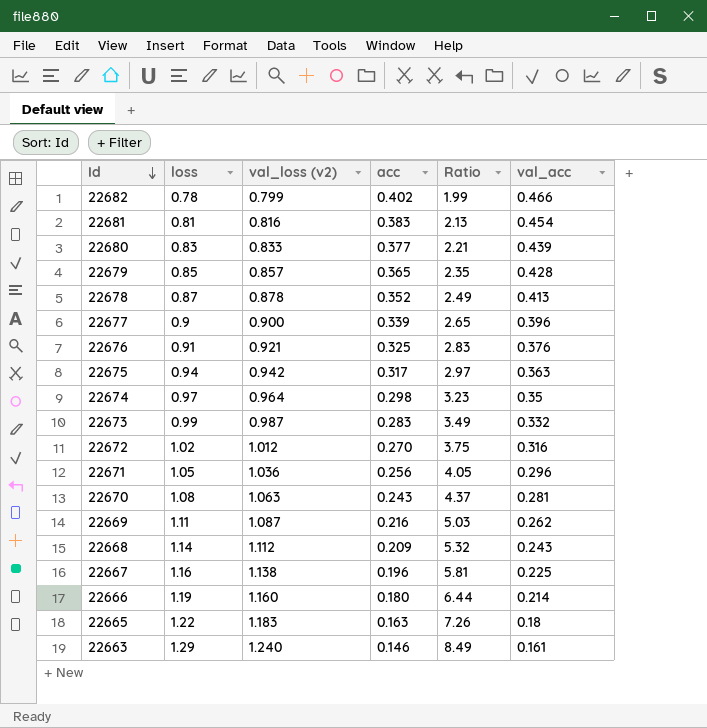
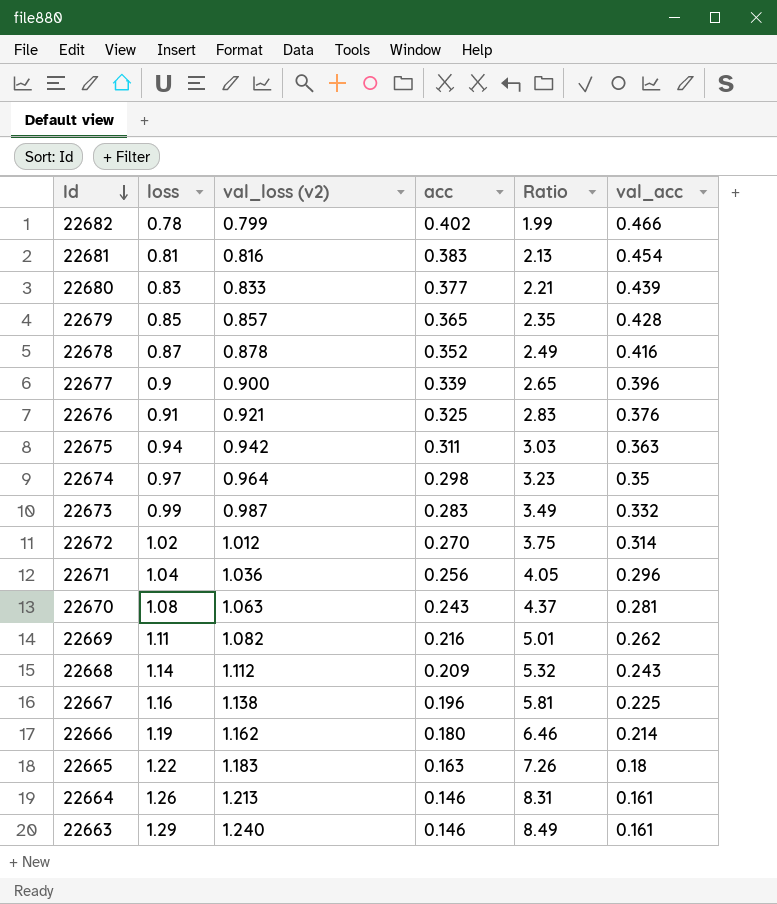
22678 | val_acc: 0.413 -> 0.416
22675 | acc: 0.317 -> 0.311
22675 | Ratio: 2.97 -> 3.03
22672 | val_acc: 0.316 -> 0.314
22671 | loss: 1.05 -> 1.04
22669 | val_loss (v2): 1.087 -> 1.082
22669 | Ratio: 5.03 -> 5.01
22666 | val_loss (v2): 1.160 -> 1.162
22666 | Ratio: 6.44 -> 6.46
row 22664: none -> 1.26 | 1.213 | 0.146 | 8.31 | 0.161

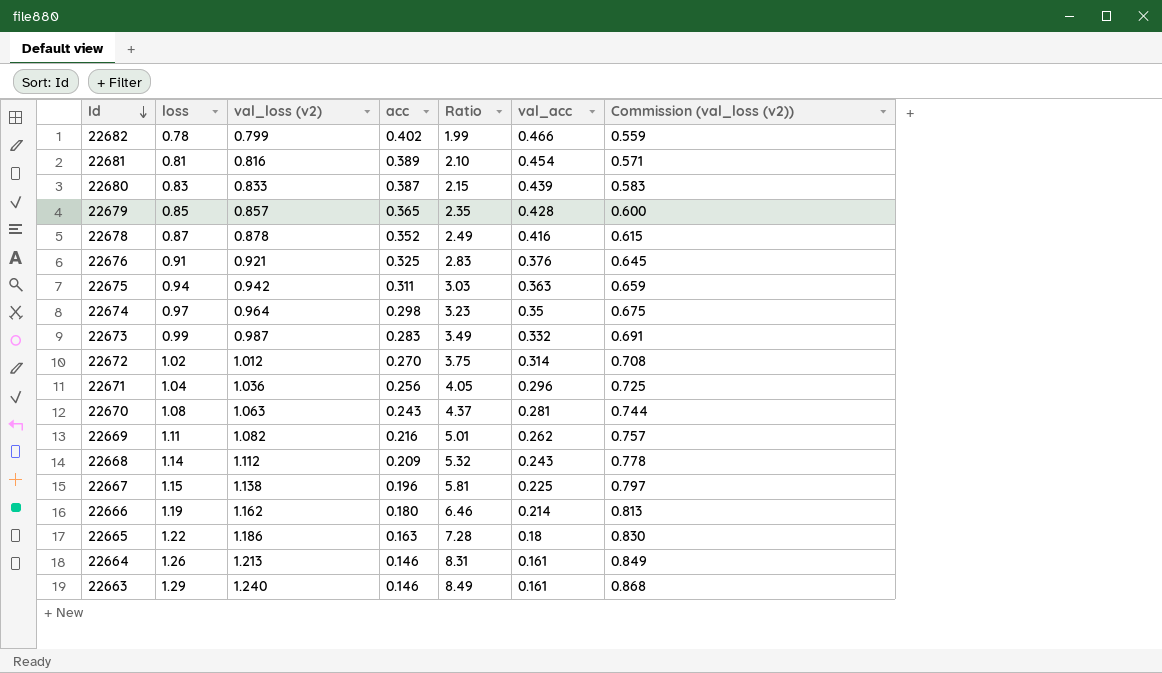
column Commission (val_loss (v2)) | formula: none -> [val_loss (v2)] * 0.7
row 22677: 0.9 | 0.900 | 0.339 | 2.65 | 0.396 -> none
22681 | acc: 0.383 -> 0.389
22681 | Ratio: 2.13 -> 2.10
22680 | acc: 0.377 -> 0.387
22680 | Ratio: 2.21 -> 2.15
22667 | loss: 1.16 -> 1.15
22665 | val_loss (v2): 1.183 -> 1.186
22665 | Ratio: 7.26 -> 7.28

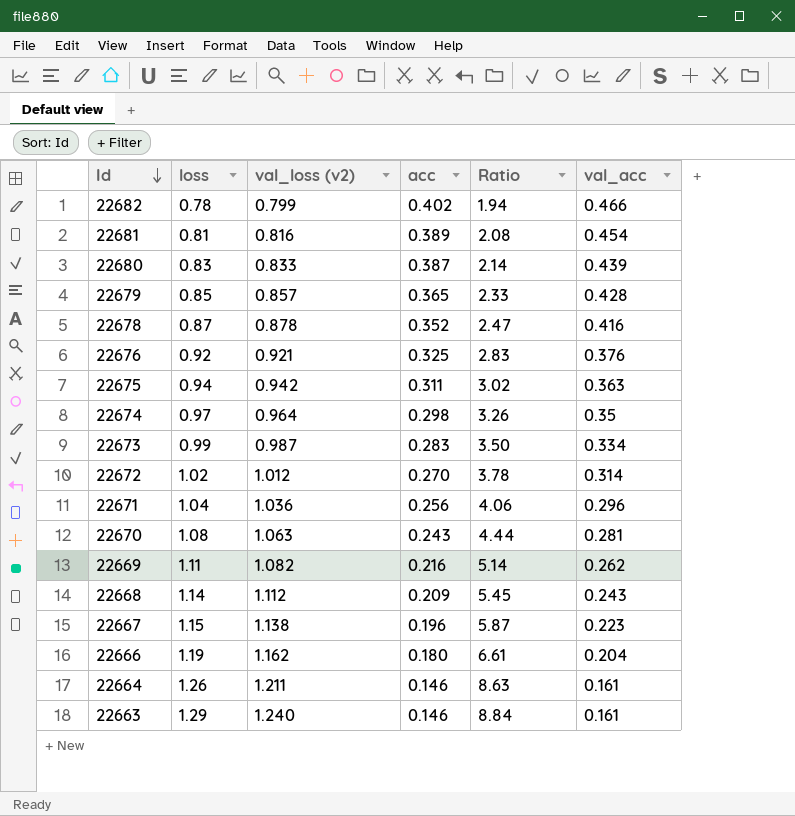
column Commission (val_loss (v2)) | formula: [val_loss (v2)] * 0.7 -> none
column Ratio | formula: [val_loss (v2)] / [acc] -> [loss] / [acc]
row 22665: 1.22 | 1.186 | 0.163 | 7.28 | 0.18 | 0.830 -> none
22676 | loss: 0.91 -> 0.92
22673 | val_acc: 0.332 -> 0.334
22667 | val_acc: 0.225 -> 0.223
22666 | val_acc: 0.214 -> 0.204
22664 | val_loss (v2): 1.213 -> 1.211

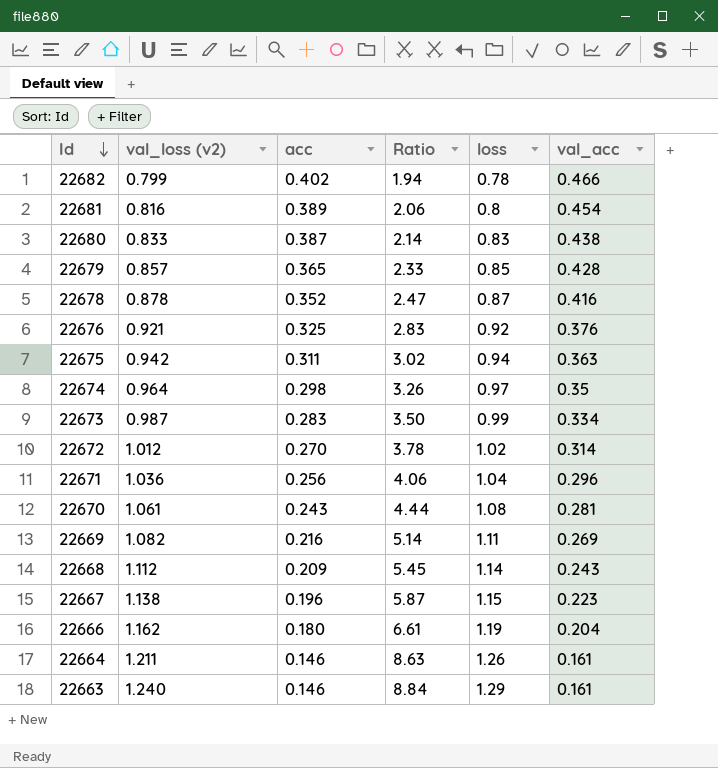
column loss | position: 2 -> 5
22681 | Ratio: 2.08 -> 2.06
22681 | loss: 0.81 -> 0.8
22680 | val_acc: 0.439 -> 0.438
22670 | val_loss (v2): 1.063 -> 1.061
22669 | val_acc: 0.262 -> 0.269

